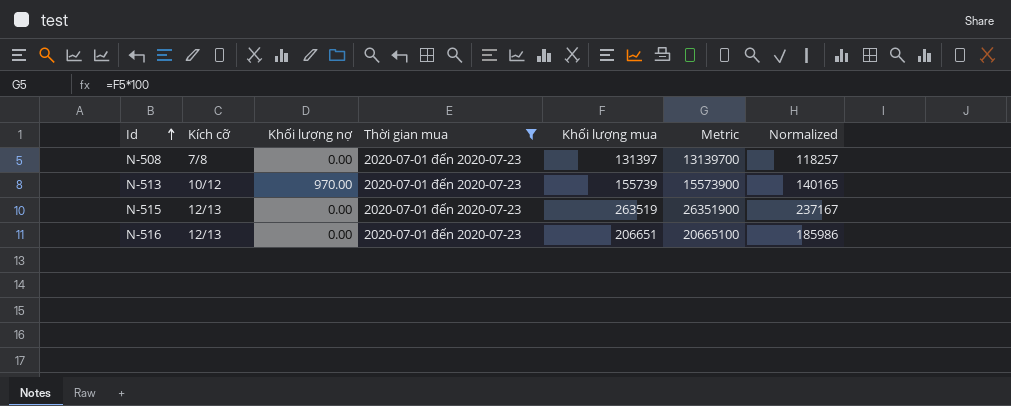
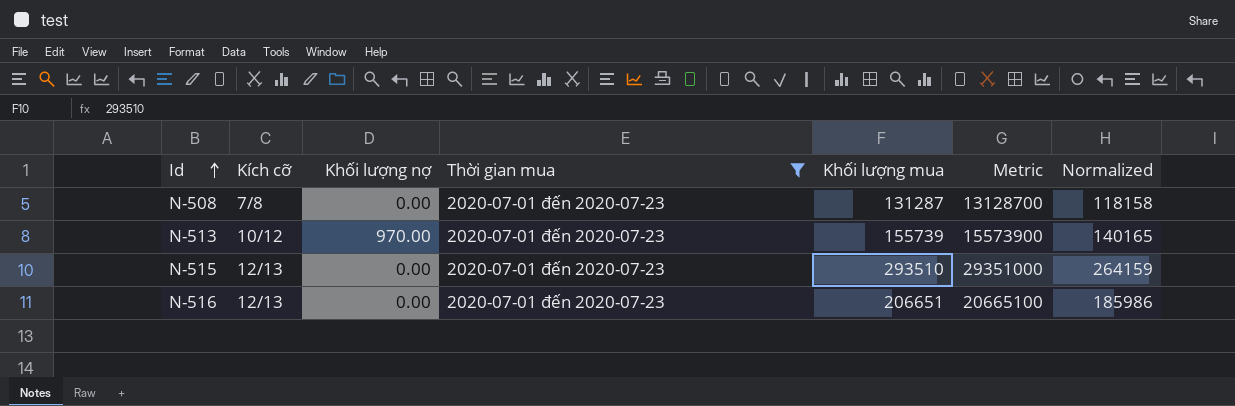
N-508 | Khối lượng mua: 131397 -> 131287
N-508 | Metric: 13139700 -> 13128700
N-508 | Normalized: 118257 -> 118158
N-515 | Khối lượng mua: 263519 -> 293510
N-515 | Metric: 26351900 -> 29351000
N-515 | Normalized: 237167 -> 264159

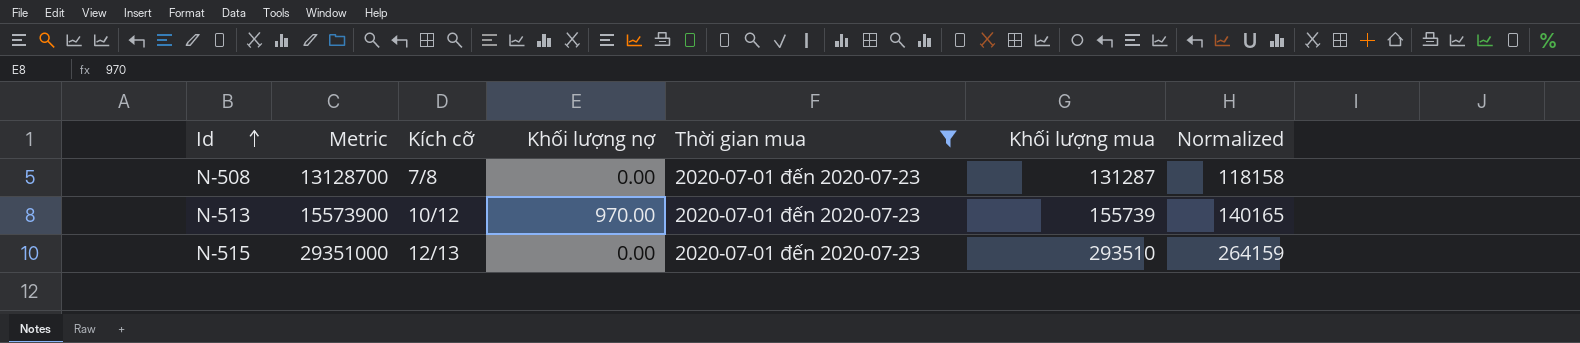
column Metric | position: 6 -> 2
row N-516: 12/13 | 0.00 | 2020-07-01 đến 2020-07-23 | 206651 | 20665100 | 185986 -> none

